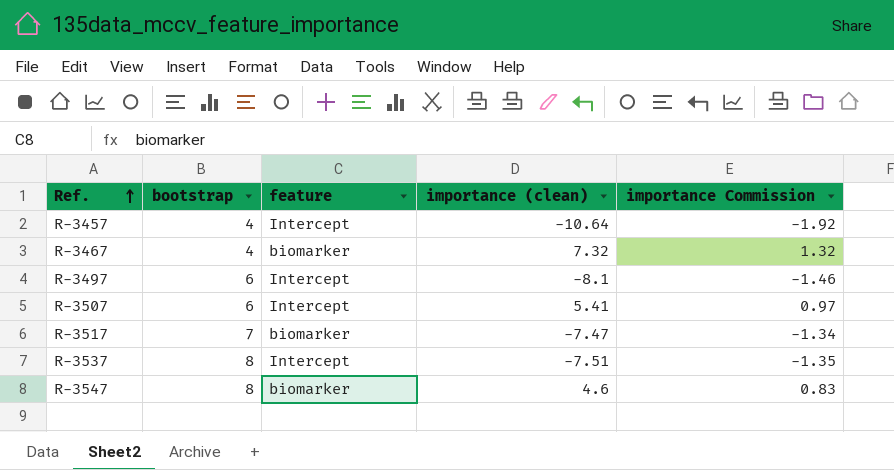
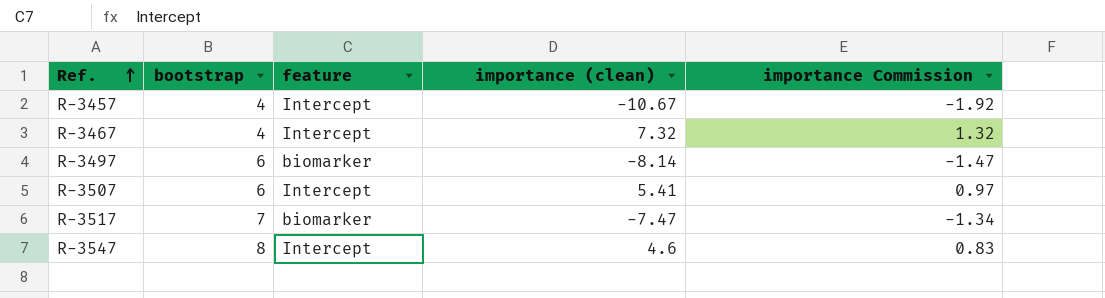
row R-3537: 8 | Intercept | -7.51 | -1.35 -> none
R-3457 | importance (clean): -10.64 -> -10.67
R-3467 | feature: biomarker -> Intercept
R-3497 | feature: Intercept -> biomarker
R-3497 | importance (clean): -8.1 -> -8.14
R-3497 | importance Commission: -1.46 -> -1.47
R-3547 | feature: biomarker -> Intercept

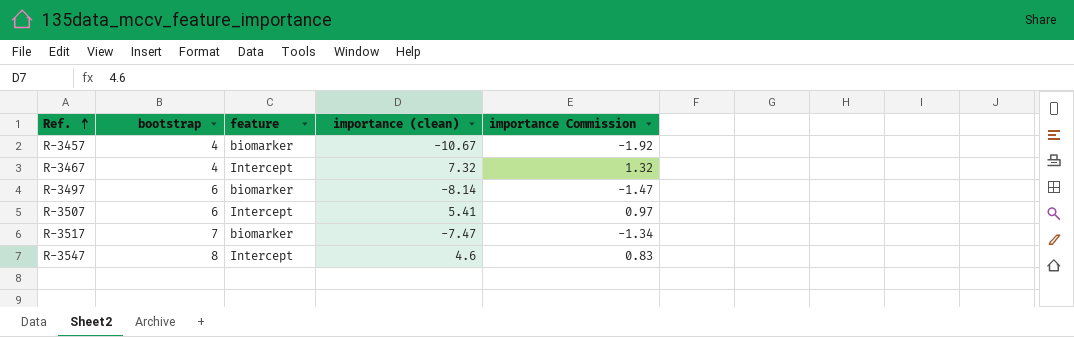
R-3457 | feature: Intercept -> biomarker

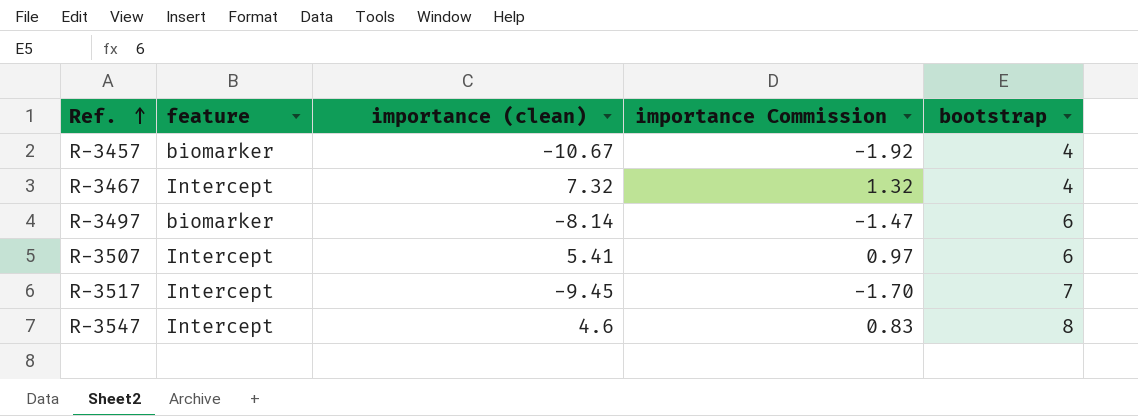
column bootstrap | position: 2 -> 5
R-3517 | feature: biomarker -> Intercept
R-3517 | importance (clean): -7.47 -> -9.45
R-3517 | importance Commission: -1.34 -> -1.70

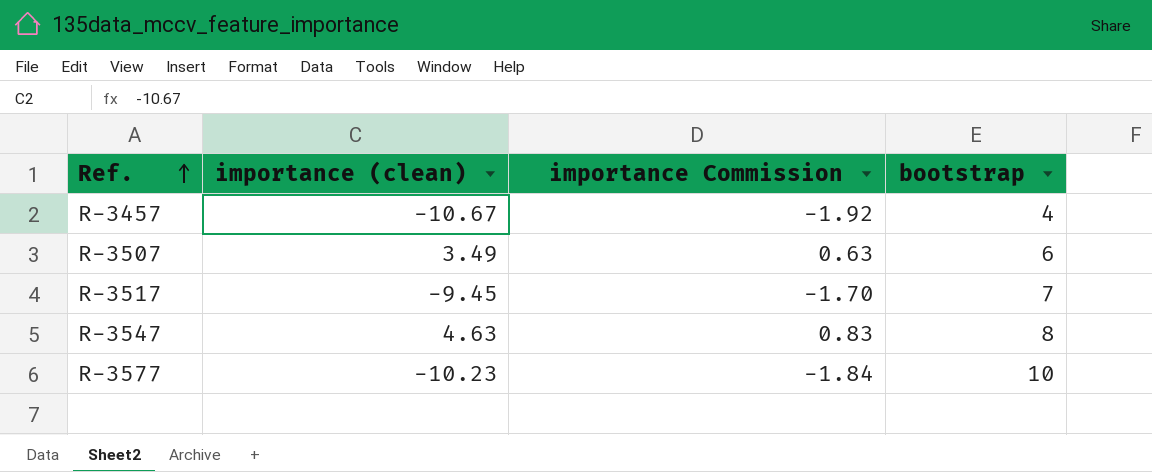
column feature | position: 2 -> none
row R-3467: Intercept | 7.32 | 1.32 | 4 -> none
row R-3497: biomarker | -8.14 | -1.47 | 6 -> none
R-3507 | importance (clean): 5.41 -> 3.49
R-3507 | importance Commission: 0.97 -> 0.63
R-3547 | importance (clean): 4.6 -> 4.63
row R-3577: none -> -10.23 | -1.84 | 10

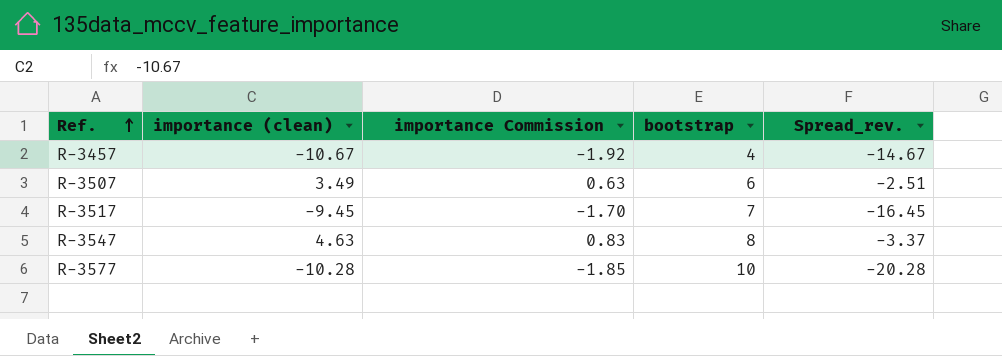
column Spread_rev. | formula: none -> [importance (clean)] - [bootstrap]
R-3577 | importance (clean): -10.23 -> -10.28
R-3577 | importance Commission: -1.84 -> -1.85

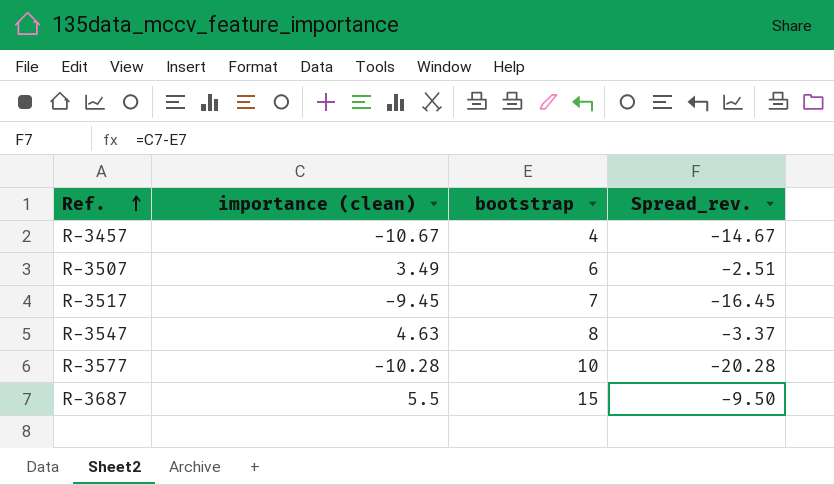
column importance Commission | formula: [importance (clean)] * 0.18 -> none
row R-3687: none -> 5.5 | 15 | -9.50

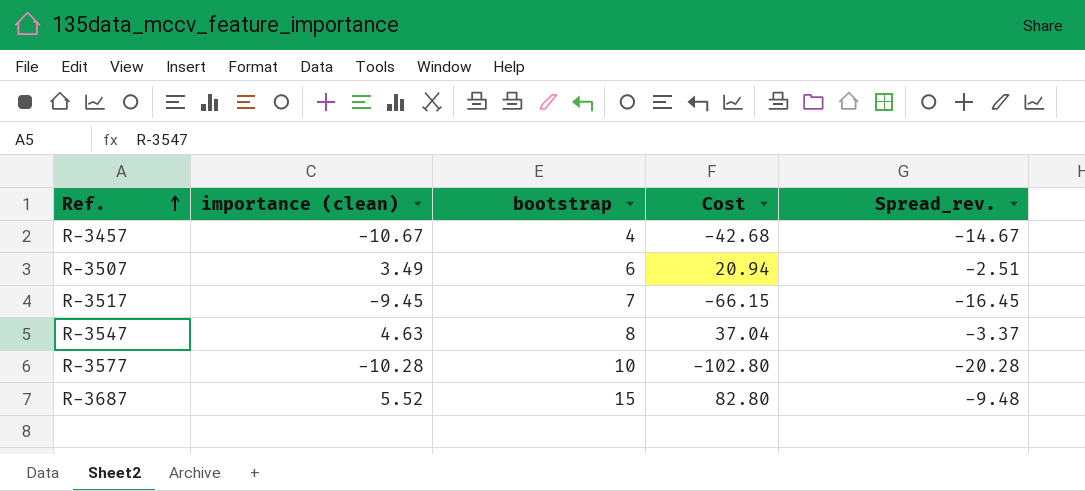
column Cost | formula: none -> [importance (clean)] * [bootstrap]
R-3687 | importance (clean): 5.5 -> 5.52
R-3687 | Spread_rev.: -9.50 -> -9.48

